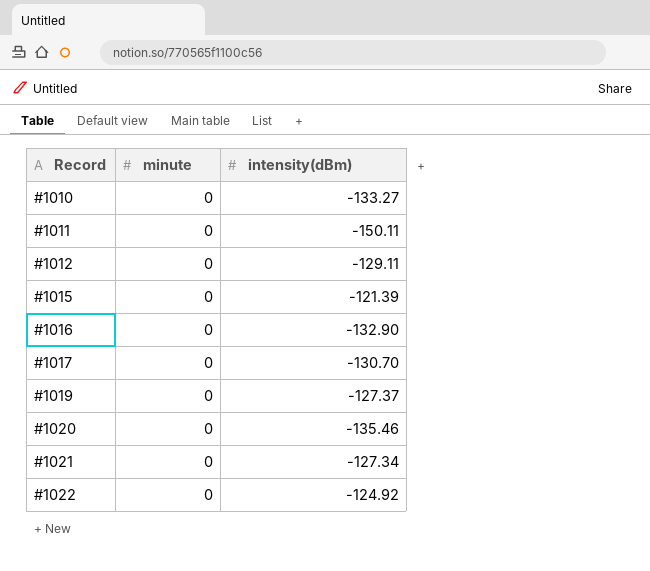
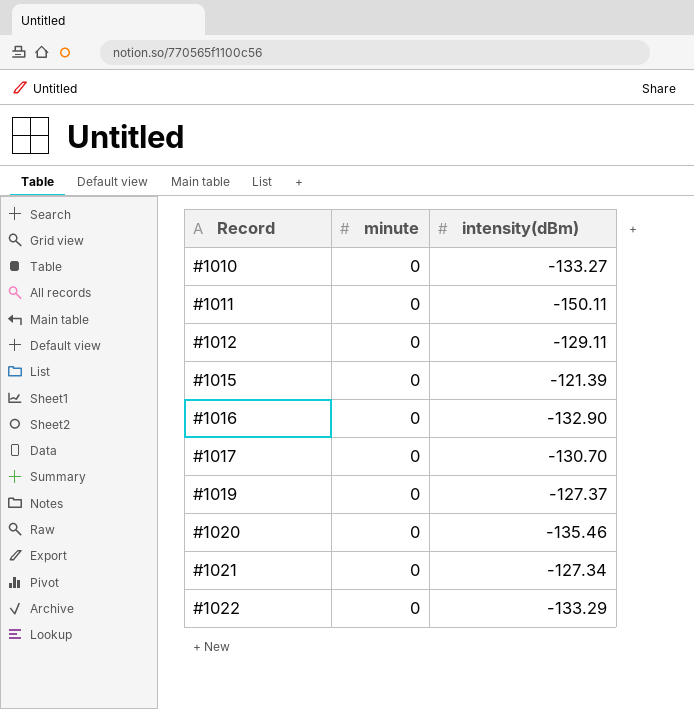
#1022 | intensity(dBm): -124.92 -> -133.29

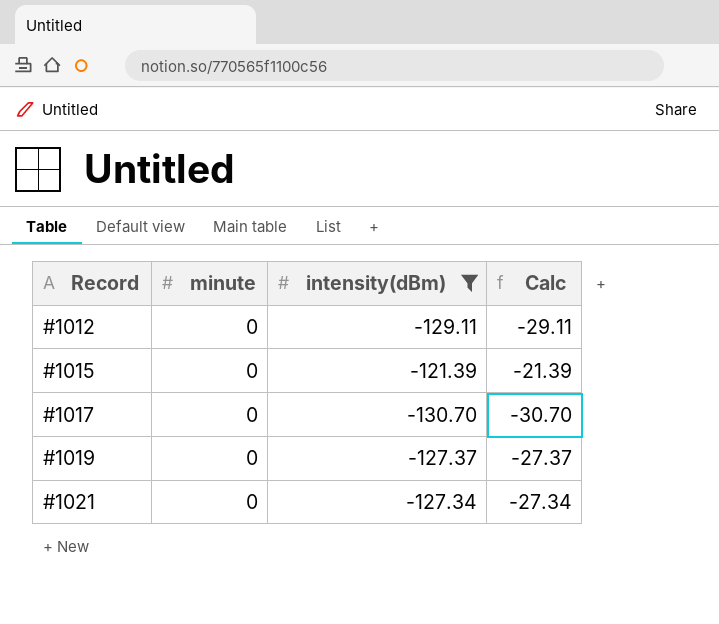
filter: none -> intensity(dBm) >= -130.70
column Calc | formula: none -> [intensity(dBm)] + 100

